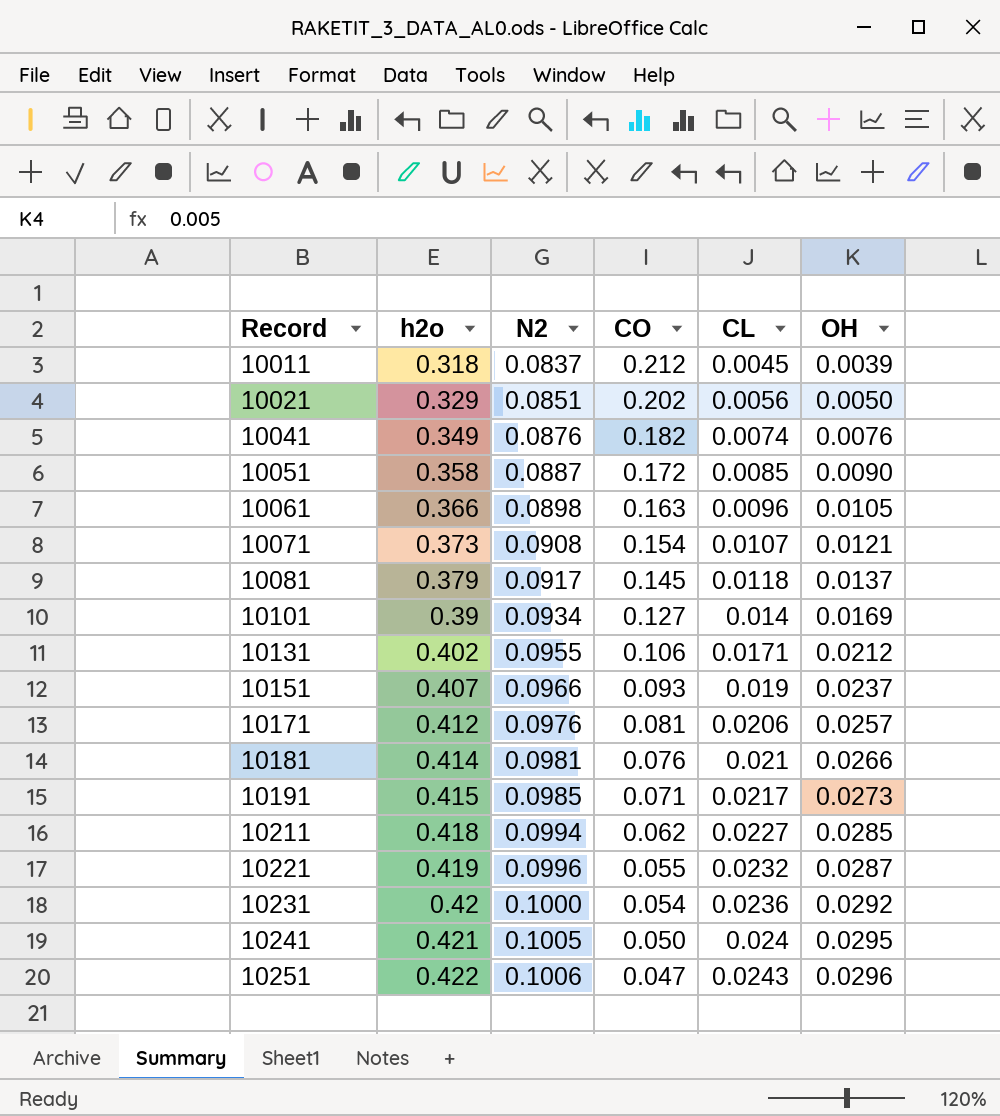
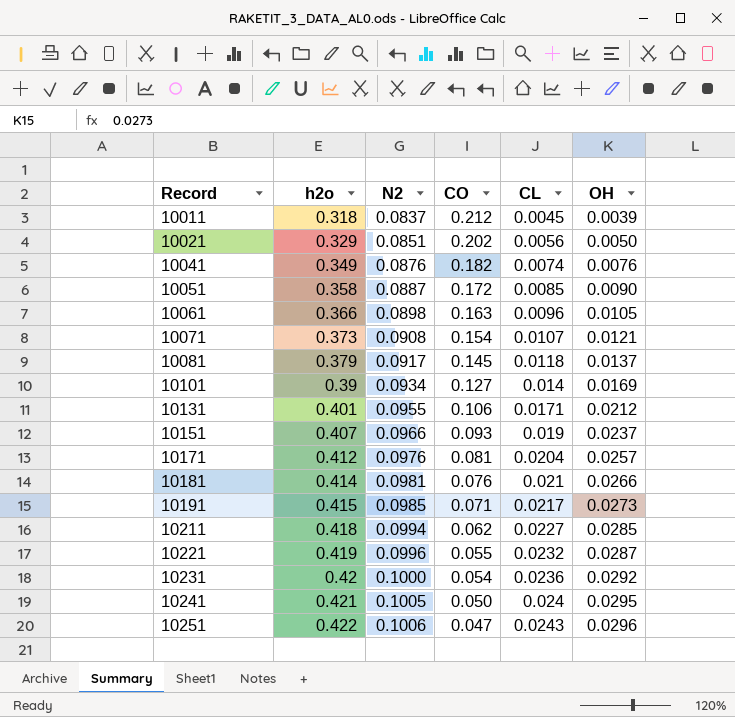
10131 | h2o: 0.402 -> 0.401
10171 | CL: 0.0206 -> 0.0204

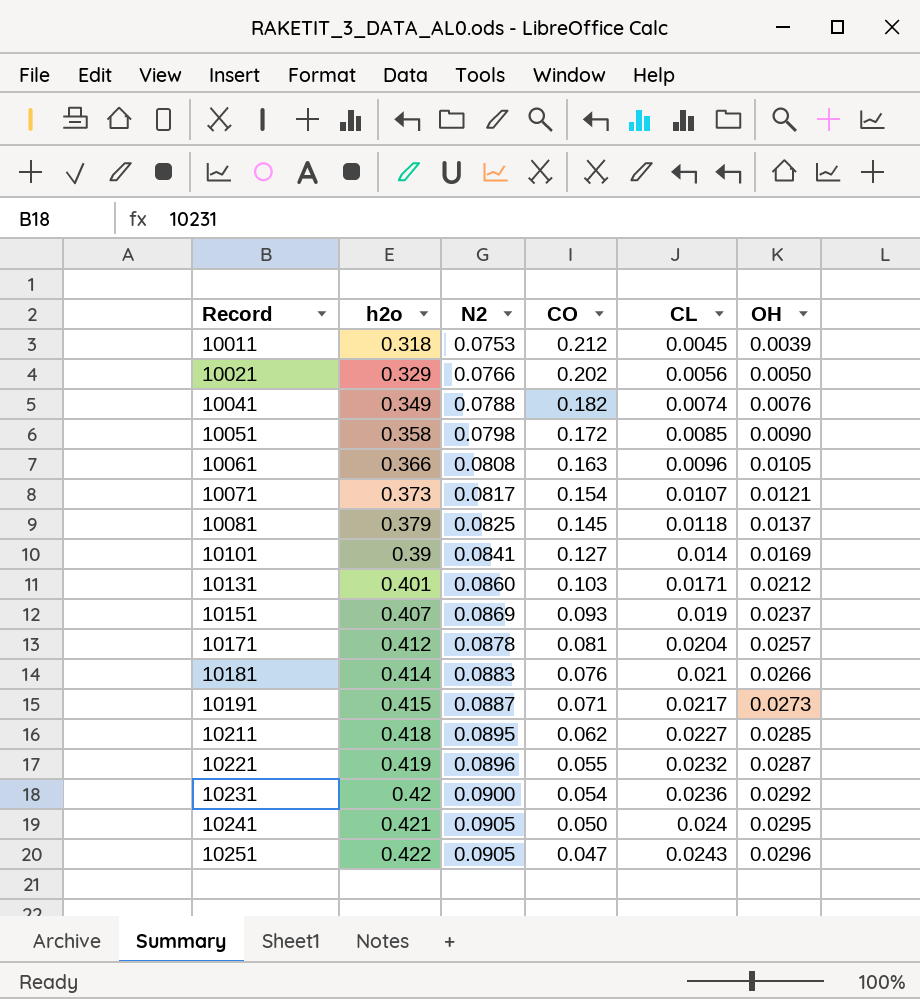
10011 | N2: 0.0837 -> 0.0753
10021 | N2: 0.0851 -> 0.0766
10041 | N2: 0.0876 -> 0.0788
10051 | N2: 0.0887 -> 0.0798
10061 | N2: 0.0898 -> 0.0808
10071 | N2: 0.0908 -> 0.0817
10081 | N2: 0.0917 -> 0.0825
10101 | N2: 0.0934 -> 0.0841
10131 | N2: 0.0955 -> 0.0860
10131 | CO: 0.106 -> 0.103
10151 | N2: 0.0966 -> 0.0869
10171 | N2: 0.0976 -> 0.0878
10181 | N2: 0.0981 -> 0.0883
10191 | N2: 0.0985 -> 0.0887
10211 | N2: 0.0994 -> 0.0895
10221 | N2: 0.0996 -> 0.0896
10231 | N2: 0.1000 -> 0.0900
10241 | N2: 0.1005 -> 0.0905
10251 | N2: 0.1006 -> 0.0905

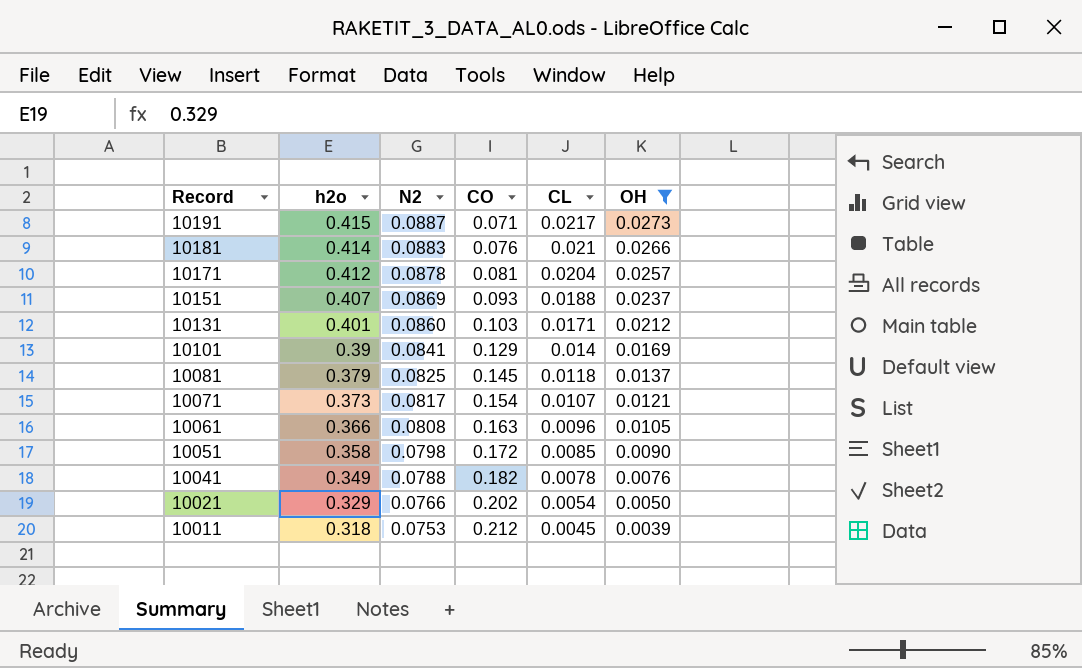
filter: none -> OH <= 0.0273
row order: Record ascending -> Record descending
10151 | CL: 0.019 -> 0.0188
10101 | CO: 0.127 -> 0.129
10041 | CL: 0.0074 -> 0.0078
10021 | CL: 0.0056 -> 0.0054

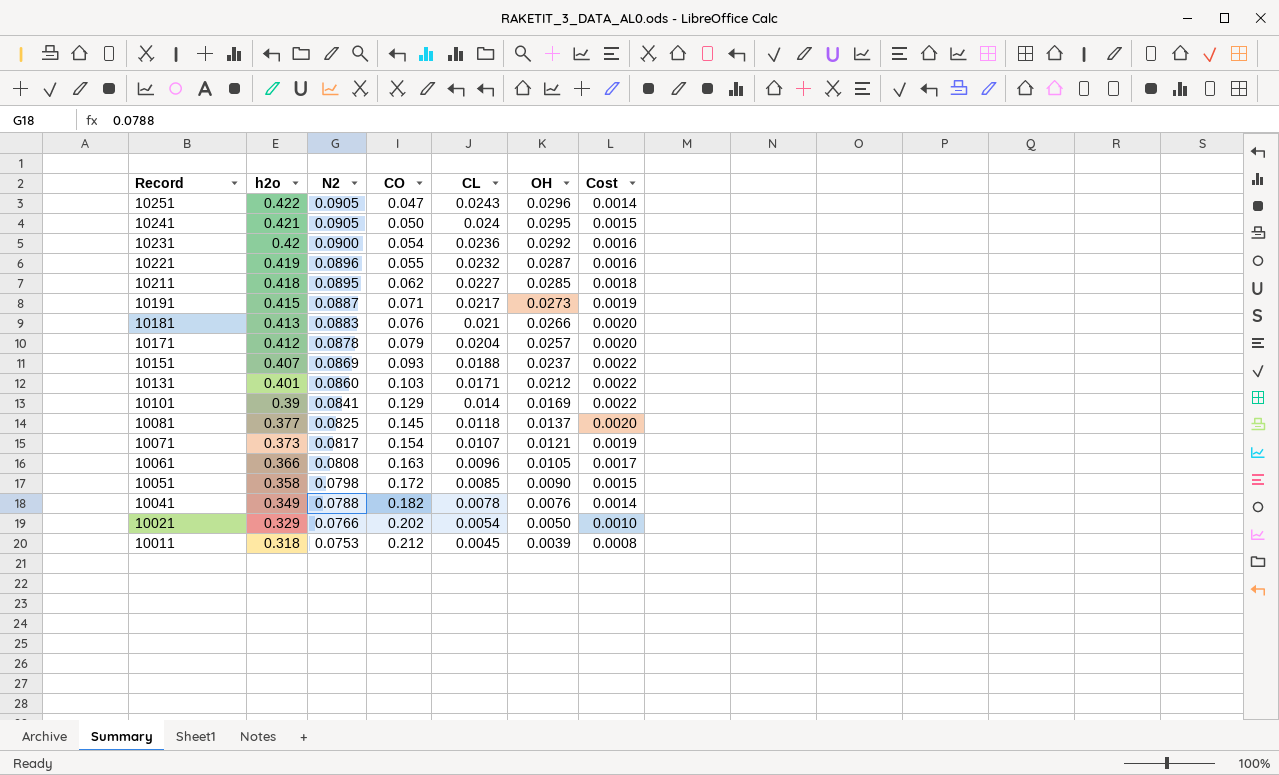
filter: OH <= 0.0273 -> none
column Cost | formula: none -> [CO] * [OH]
10181 | h2o: 0.414 -> 0.413
10171 | CO: 0.081 -> 0.079
10081 | h2o: 0.379 -> 0.377

